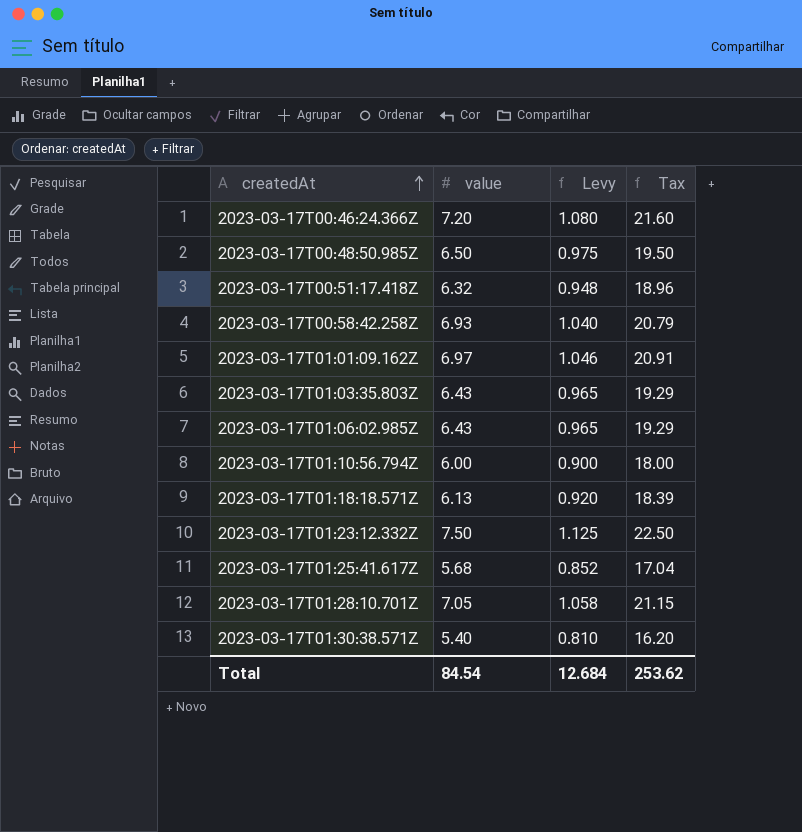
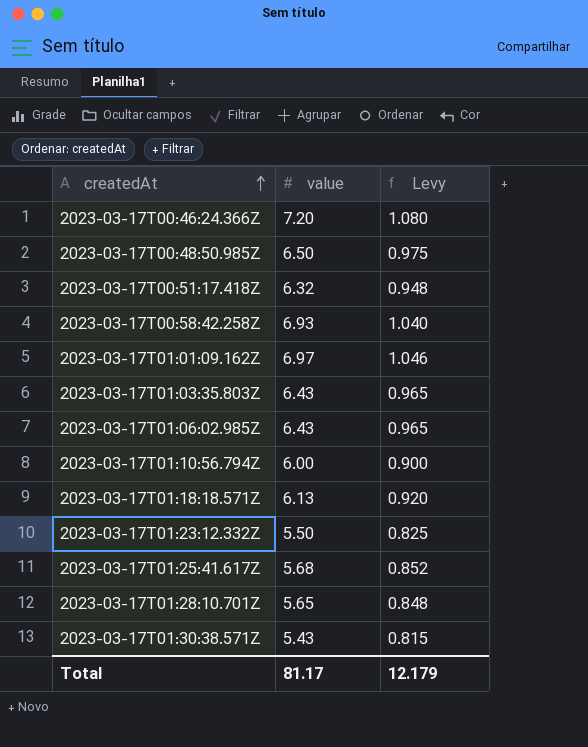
column Tax | formula: [value] * 3 -> none
2023-03-17T01:23:12.332Z | value: 7.50 -> 5.50
2023-03-17T01:23:12.332Z | Levy: 1.125 -> 0.825
2023-03-17T01:28:10.701Z | value: 7.05 -> 5.65
2023-03-17T01:28:10.701Z | Levy: 1.058 -> 0.848
2023-03-17T01:30:38.571Z | value: 5.40 -> 5.43
2023-03-17T01:30:38.571Z | Levy: 0.810 -> 0.815
Total | value: 84.54 -> 81.17
Total | Levy: 12.684 -> 12.179

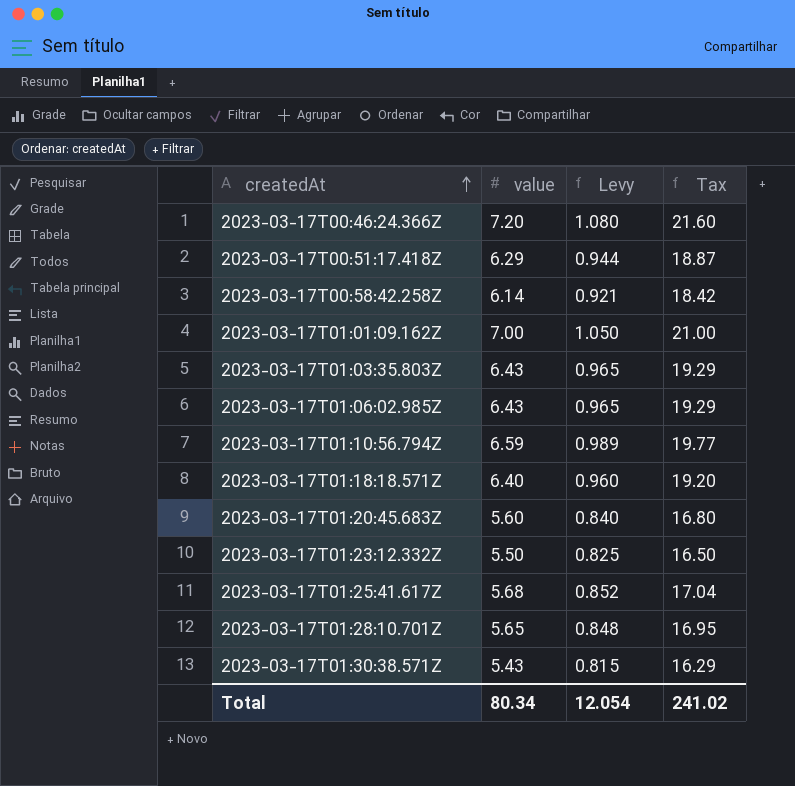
column Tax | formula: none -> [value] * 3
row 2023-03-17T00:48:50.985Z: 6.50 | 0.975 -> none
2023-03-17T00:51:17.418Z | value: 6.32 -> 6.29
2023-03-17T00:51:17.418Z | Levy: 0.948 -> 0.944
2023-03-17T00:58:42.258Z | value: 6.93 -> 6.14
2023-03-17T00:58:42.258Z | Levy: 1.040 -> 0.921
2023-03-17T01:01:09.162Z | value: 6.97 -> 7.00
2023-03-17T01:01:09.162Z | Levy: 1.046 -> 1.050
2023-03-17T01:10:56.794Z | value: 6.00 -> 6.59
2023-03-17T01:10:56.794Z | Levy: 0.900 -> 0.989
2023-03-17T01:18:18.571Z | value: 6.13 -> 6.40
2023-03-17T01:18:18.571Z | Levy: 0.920 -> 0.960
row 2023-03-17T01:20:45.683Z: none -> 5.60 | 0.840 | 16.80
Total | value: 81.17 -> 80.34
Total | Levy: 12.179 -> 12.054

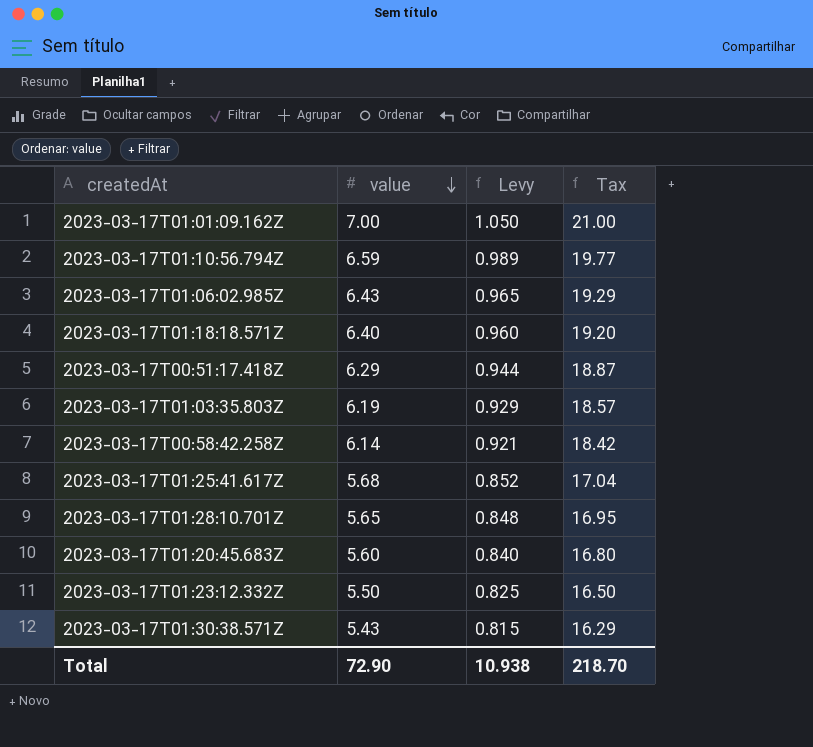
row order: createdAt ascending -> value descending
row 2023-03-17T00:46:24.366Z: 7.20 | 1.080 | 21.60 -> none
2023-03-17T01:03:35.803Z | value: 6.43 -> 6.19
2023-03-17T01:03:35.803Z | Levy: 0.965 -> 0.929
2023-03-17T01:03:35.803Z | Tax: 19.29 -> 18.57
Total | value: 80.34 -> 72.90
Total | Levy: 12.054 -> 10.938
Total | Tax: 241.02 -> 218.70

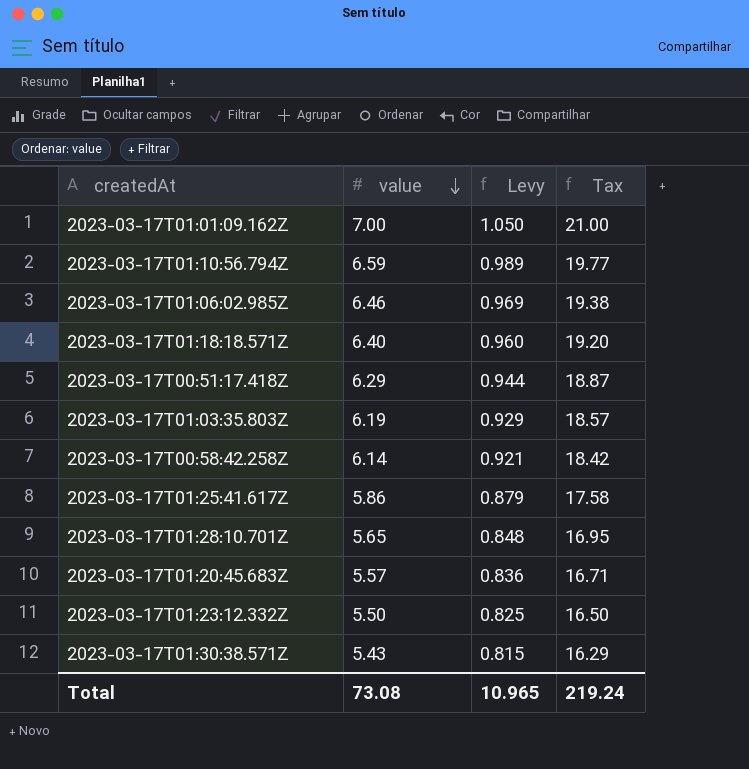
2023-03-17T01:06:02.985Z | value: 6.43 -> 6.46
2023-03-17T01:06:02.985Z | Levy: 0.965 -> 0.969
2023-03-17T01:06:02.985Z | Tax: 19.29 -> 19.38
2023-03-17T01:25:41.617Z | value: 5.68 -> 5.86
2023-03-17T01:25:41.617Z | Levy: 0.852 -> 0.879
2023-03-17T01:25:41.617Z | Tax: 17.04 -> 17.58
2023-03-17T01:20:45.683Z | value: 5.60 -> 5.57
2023-03-17T01:20:45.683Z | Levy: 0.840 -> 0.836
2023-03-17T01:20:45.683Z | Tax: 16.80 -> 16.71
Total | value: 72.90 -> 73.08
Total | Levy: 10.938 -> 10.965
Total | Tax: 218.70 -> 219.24

